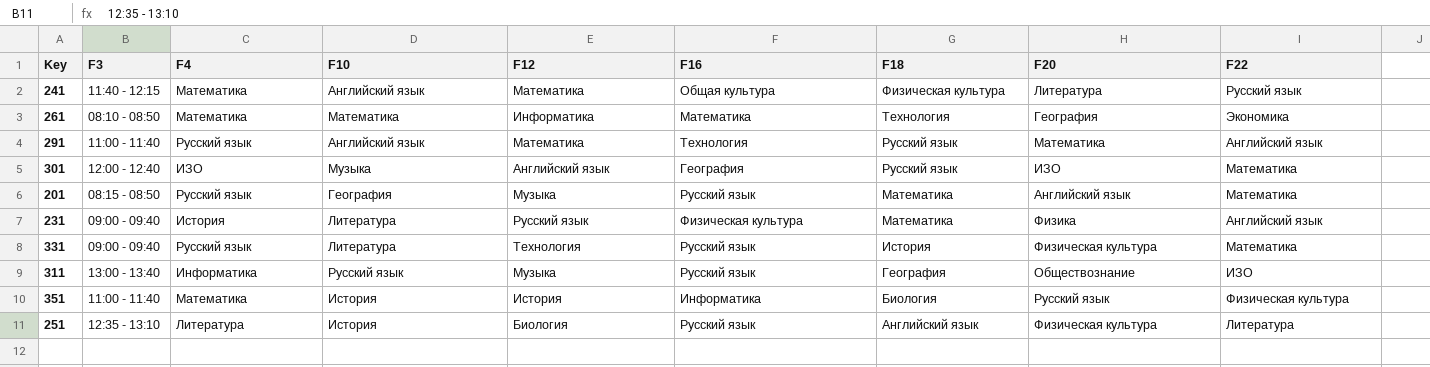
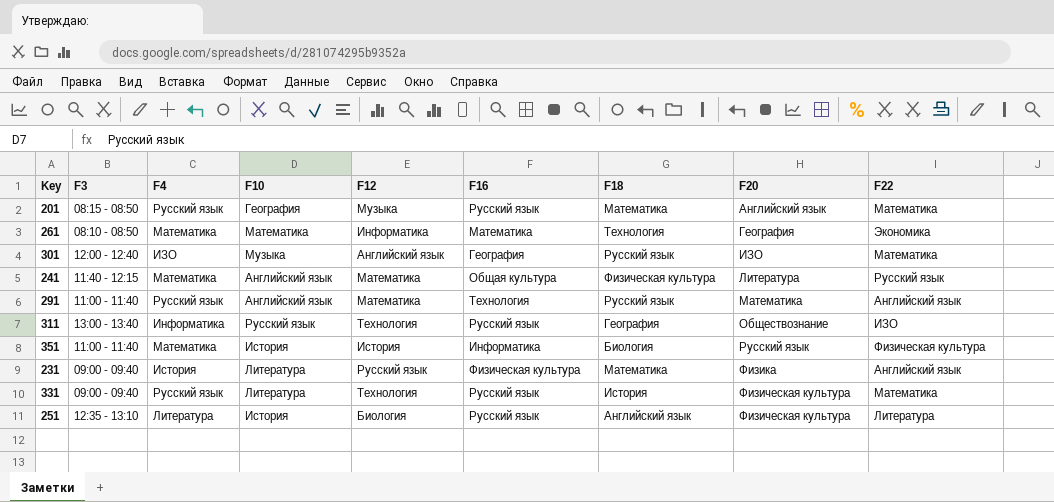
row order: F18 descending -> F20 ascending
311 | F12: Музыка -> Технология

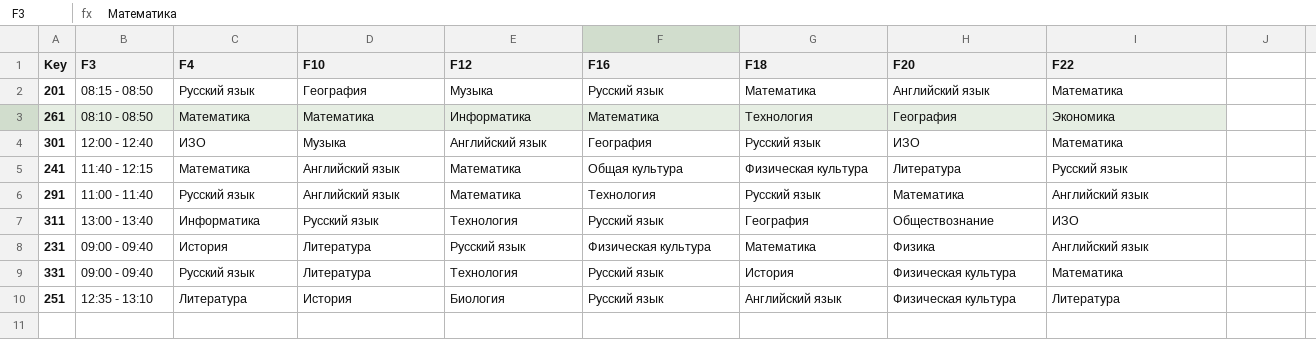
row 351: 11:00 - 11:40 | Математика | История | История | Информатика | Биология | Русский язык | Физическая культура -> none

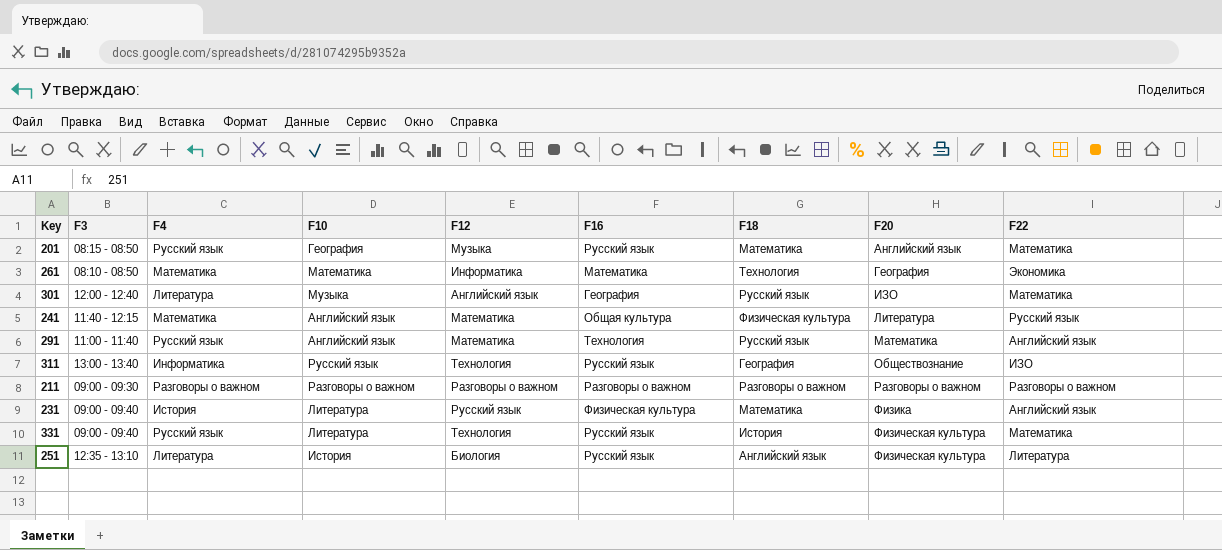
301 | F4: ИЗО -> Литература
row 211: none -> 09:00 - 09:30 | Разговоры о важном | Разговоры о важном | Разговоры о важном | Разговоры о важном | Разговоры о важном | Разговоры о важном | Разговоры о важном

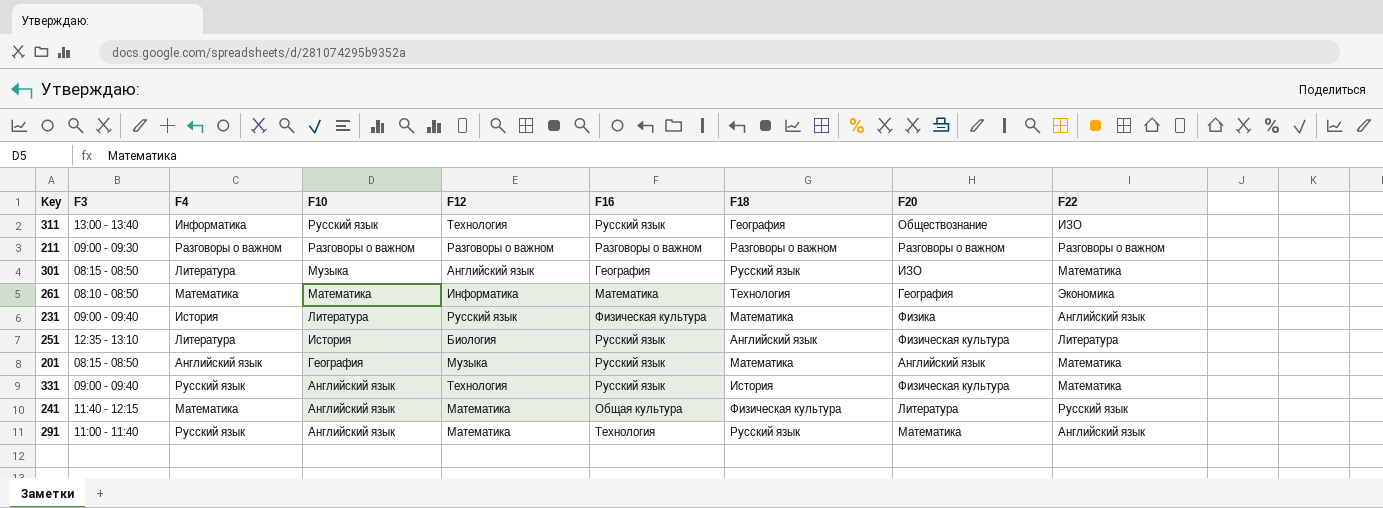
row order: F20 ascending -> F10 descending
301 | F3: 12:00 - 12:40 -> 08:15 - 08:50
201 | F4: Русский язык -> Английский язык
331 | F10: Литература -> Английский язык

